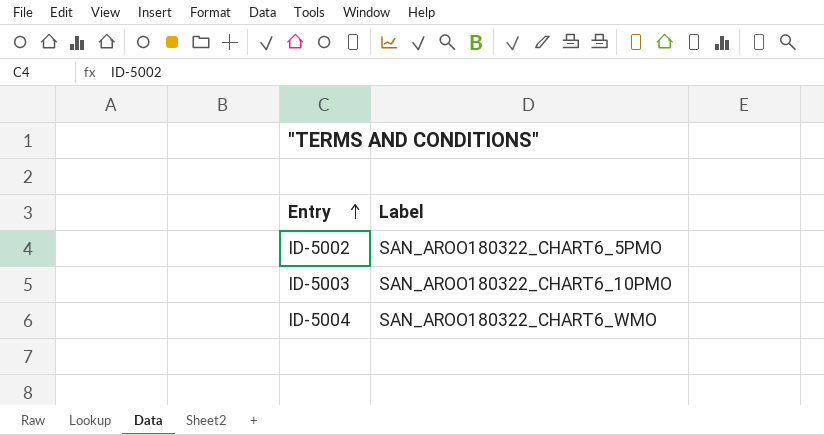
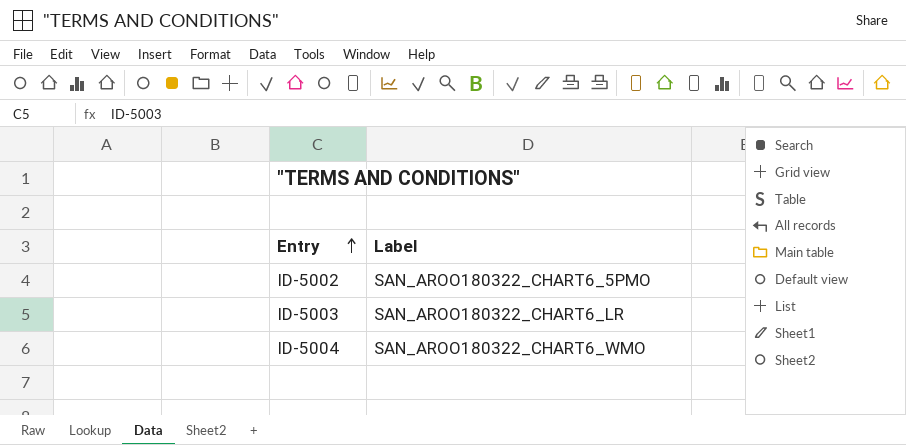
ID-5003 | Label: SAN_AROO180322_CHART6_10PMO -> SAN_AROO180322_CHART6_LR

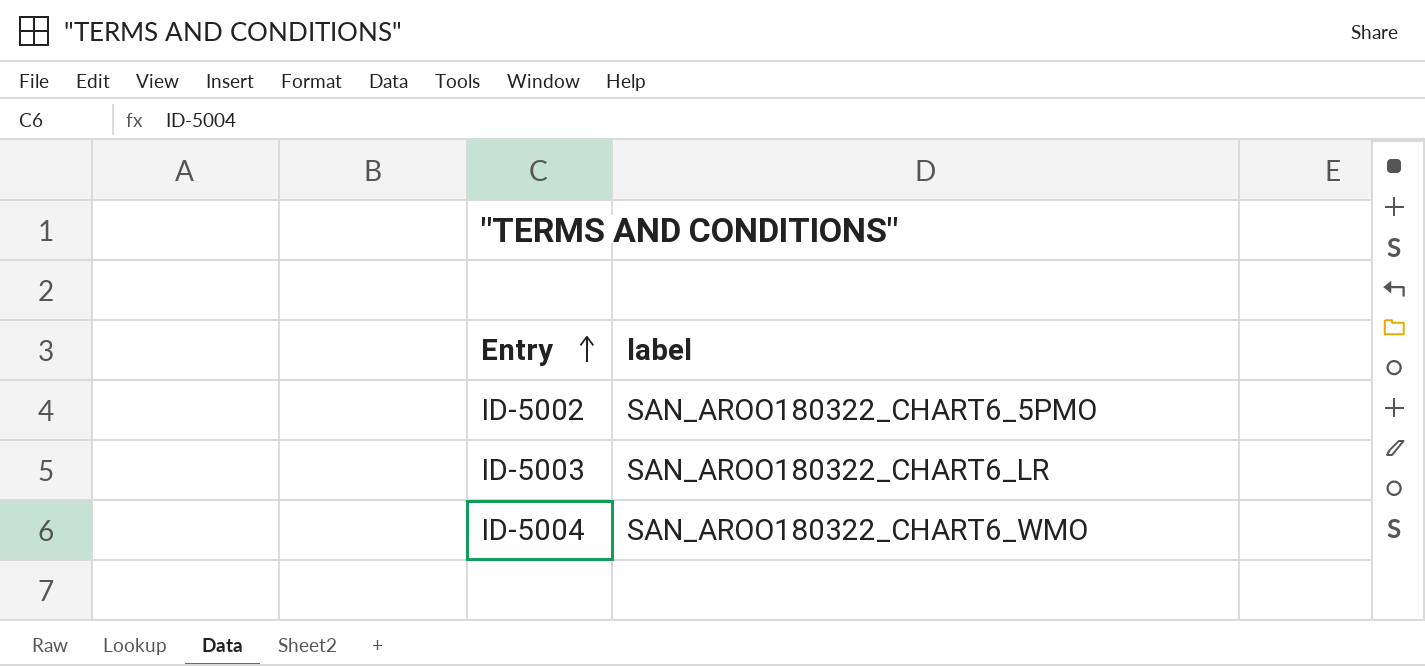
column name: Label -> label

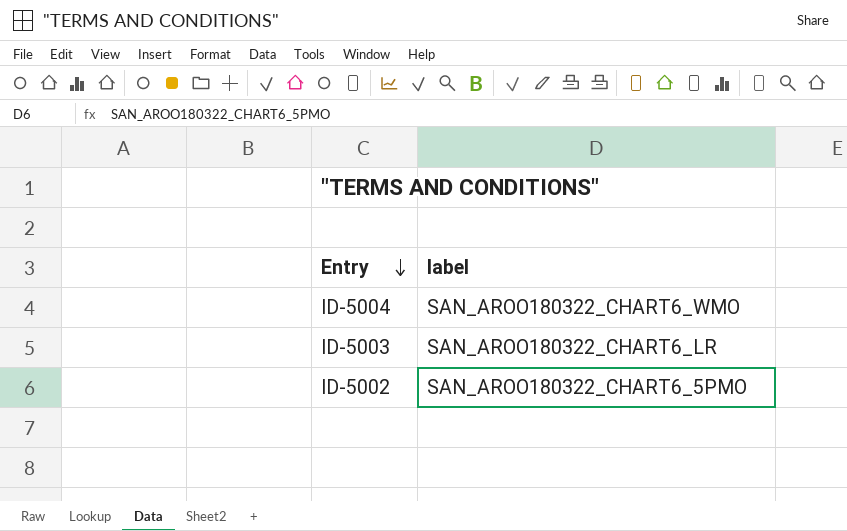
row order: Entry ascending -> Entry descending

